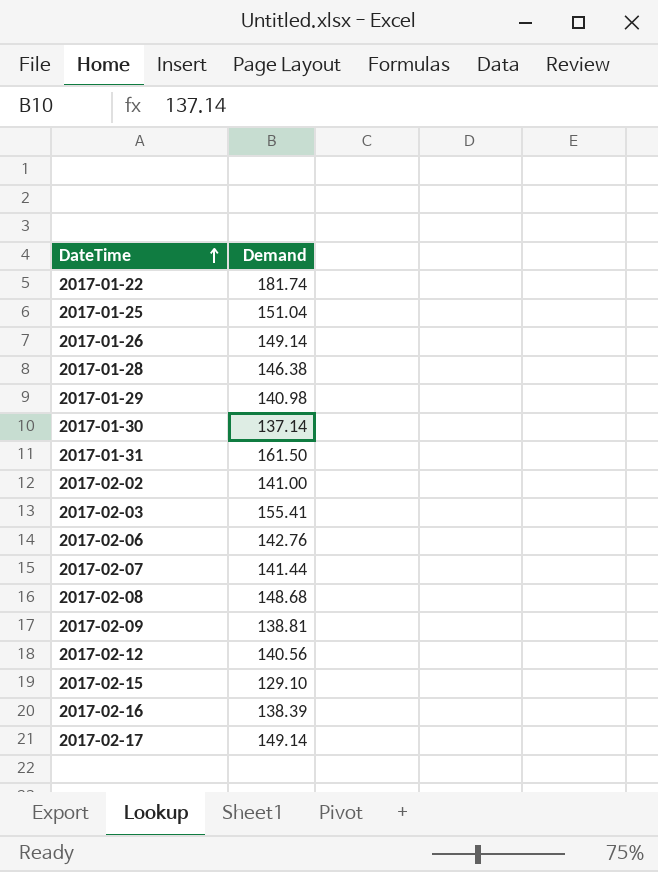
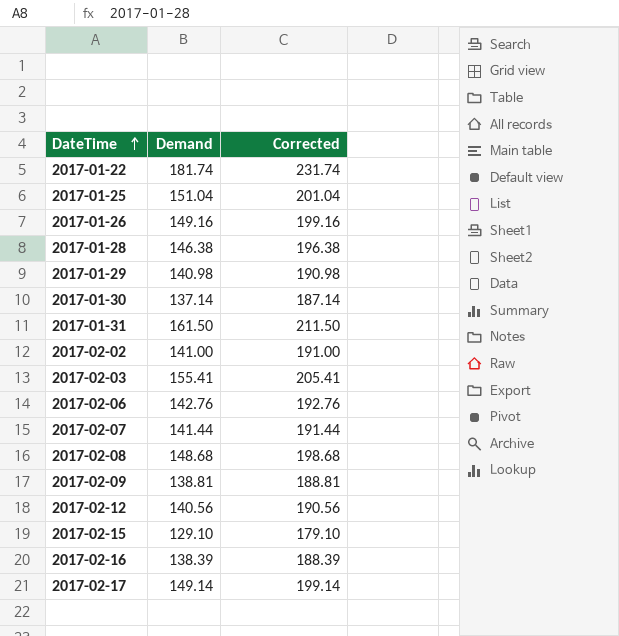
column Corrected | formula: none -> [Demand] + 50
2017-01-26 | Demand: 149.14 -> 149.16

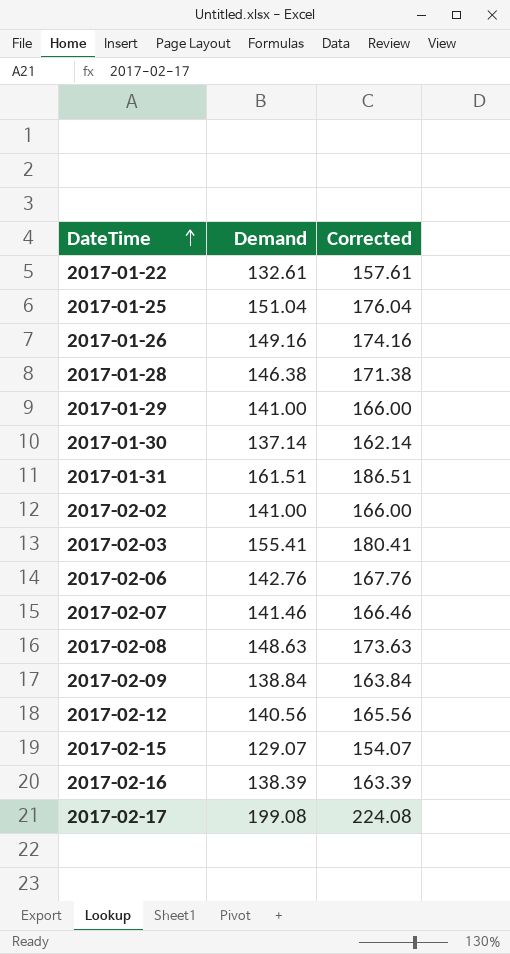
column Corrected | formula: [Demand] + 50 -> [Demand] + 25
2017-01-22 | Demand: 181.74 -> 132.61
2017-01-29 | Demand: 140.98 -> 141.00
2017-01-31 | Demand: 161.50 -> 161.51
2017-02-07 | Demand: 141.44 -> 141.46
2017-02-08 | Demand: 148.68 -> 148.63
2017-02-09 | Demand: 138.81 -> 138.84
2017-02-15 | Demand: 129.10 -> 129.07
2017-02-17 | Demand: 149.14 -> 199.08

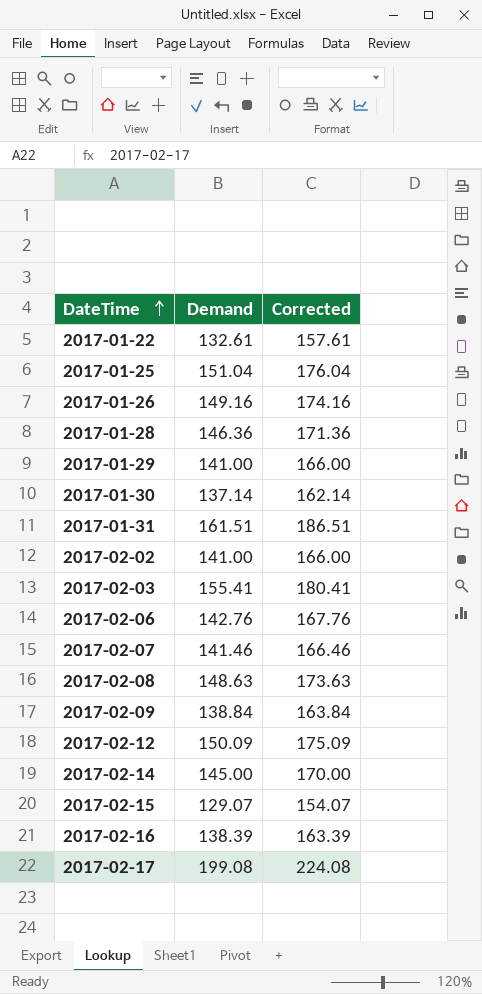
2017-01-28 | Demand: 146.38 -> 146.36
2017-01-28 | Corrected: 171.38 -> 171.36
2017-02-12 | Demand: 140.56 -> 150.09
2017-02-12 | Corrected: 165.56 -> 175.09
row 2017-02-14: none -> 145.00 | 170.00

